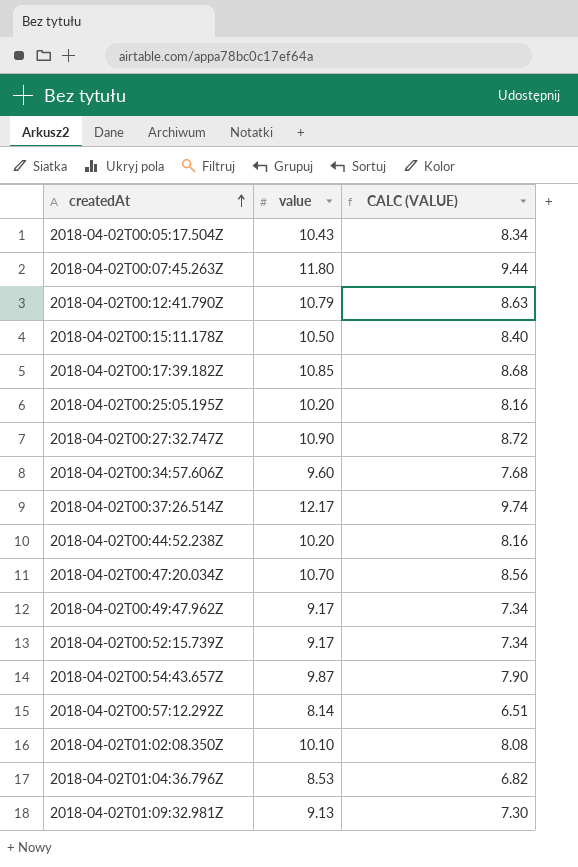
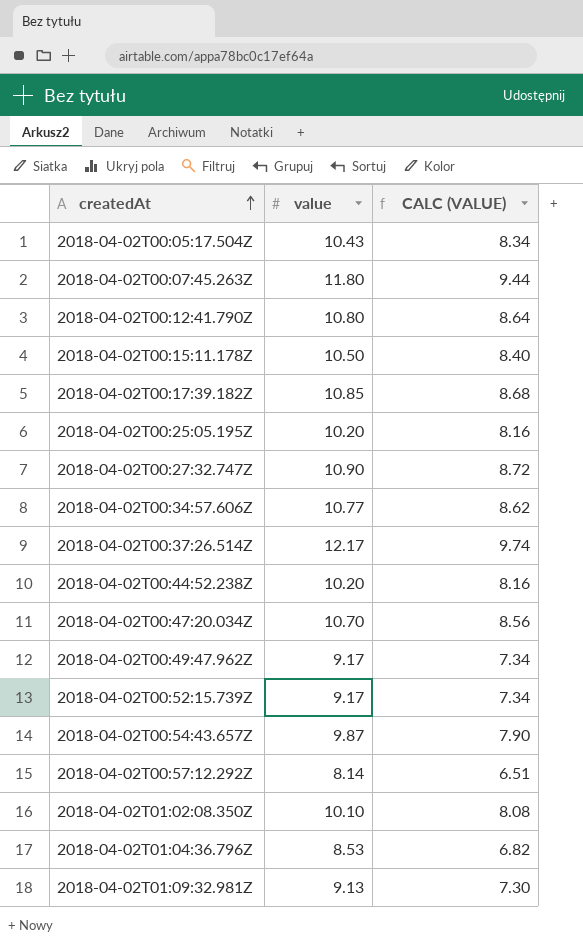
2018-04-02T00:12:41.790Z | value: 10.79 -> 10.80
2018-04-02T00:12:41.790Z | CALC (VALUE): 8.63 -> 8.64
2018-04-02T00:34:57.606Z | value: 9.60 -> 10.77
2018-04-02T00:34:57.606Z | CALC (VALUE): 7.68 -> 8.62

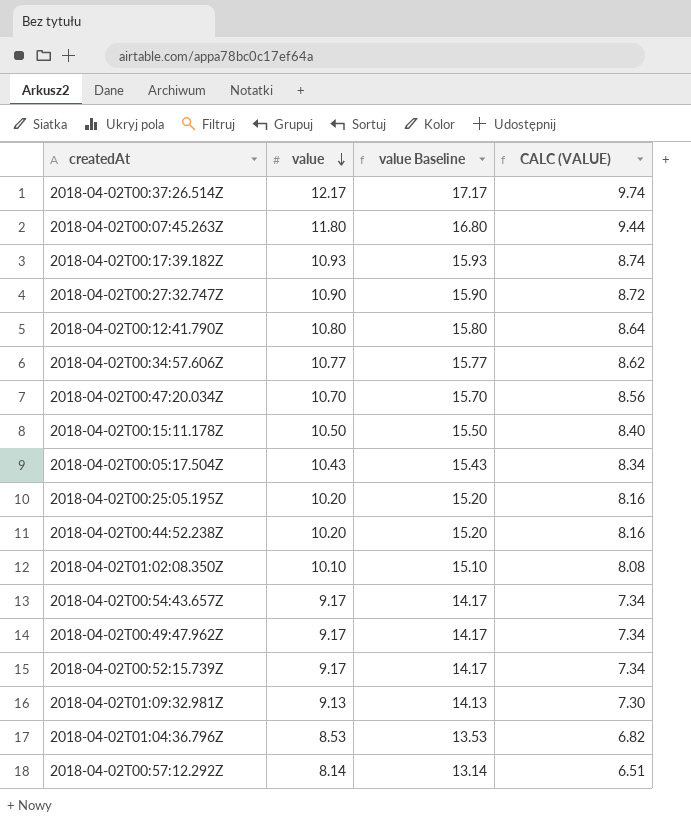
row order: createdAt ascending -> value descending
column value Baseline | formula: none -> [value] + 5
2018-04-02T00:17:39.182Z | value: 10.85 -> 10.93
2018-04-02T00:17:39.182Z | CALC (VALUE): 8.68 -> 8.74
2018-04-02T00:54:43.657Z | value: 9.87 -> 9.17
2018-04-02T00:54:43.657Z | CALC (VALUE): 7.90 -> 7.34

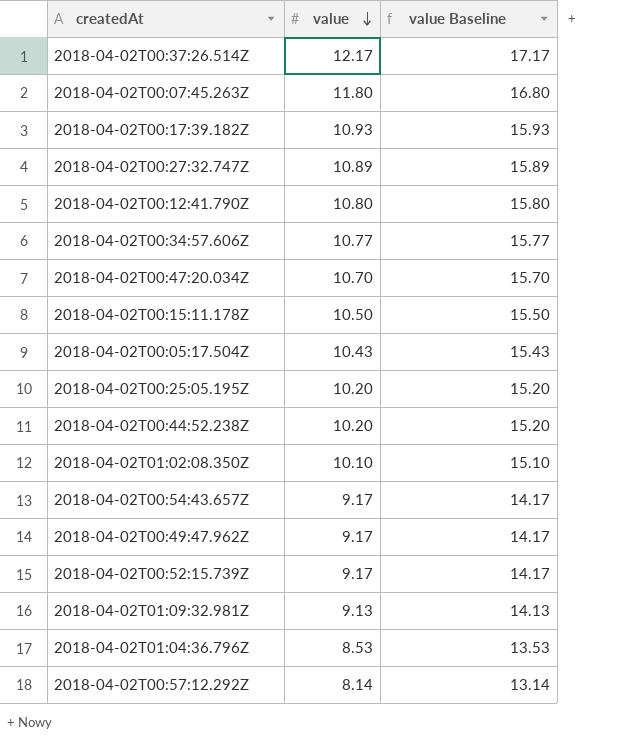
column CALC (VALUE) | formula: [value] * 0.8 -> none
2018-04-02T00:27:32.747Z | value: 10.90 -> 10.89
2018-04-02T00:27:32.747Z | value Baseline: 15.90 -> 15.89

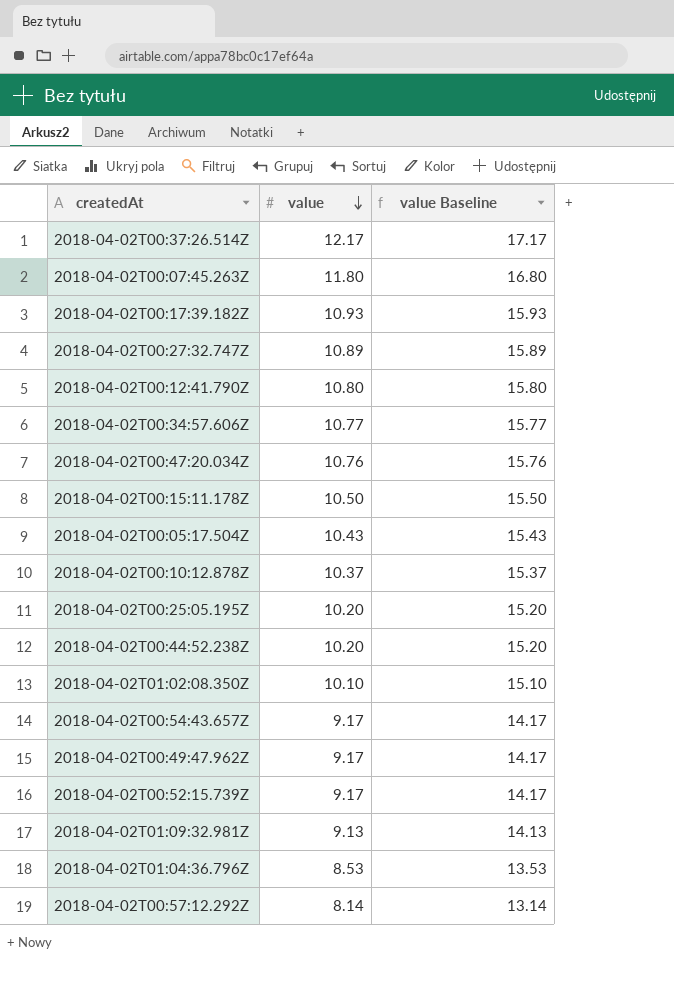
2018-04-02T00:47:20.034Z | value: 10.70 -> 10.76
2018-04-02T00:47:20.034Z | value Baseline: 15.70 -> 15.76
row 2018-04-02T00:10:12.878Z: none -> 10.37 | 15.37

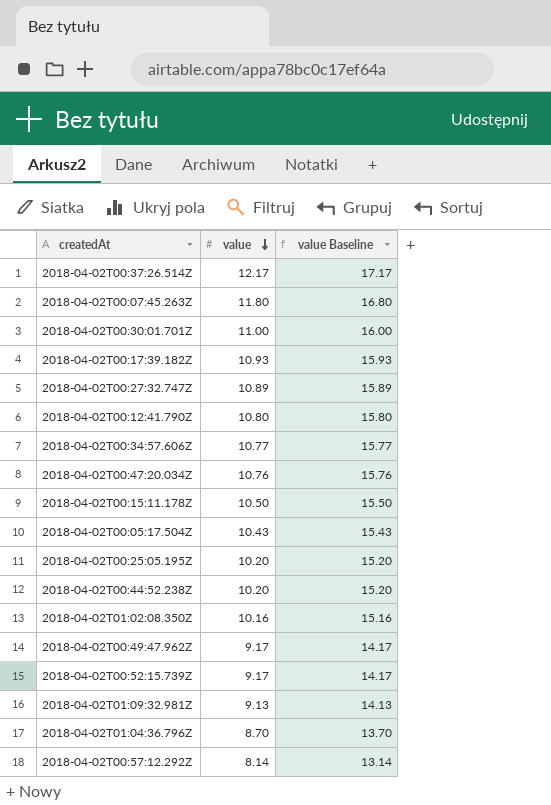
row 2018-04-02T00:10:12.878Z: 10.37 | 15.37 -> none
row 2018-04-02T00:54:43.657Z: 9.17 | 14.17 -> none
row 2018-04-02T00:30:01.701Z: none -> 11.00 | 16.00
2018-04-02T01:02:08.350Z | value: 10.10 -> 10.16
2018-04-02T01:02:08.350Z | value Baseline: 15.10 -> 15.16
2018-04-02T01:04:36.796Z | value: 8.53 -> 8.70
2018-04-02T01:04:36.796Z | value Baseline: 13.53 -> 13.70

